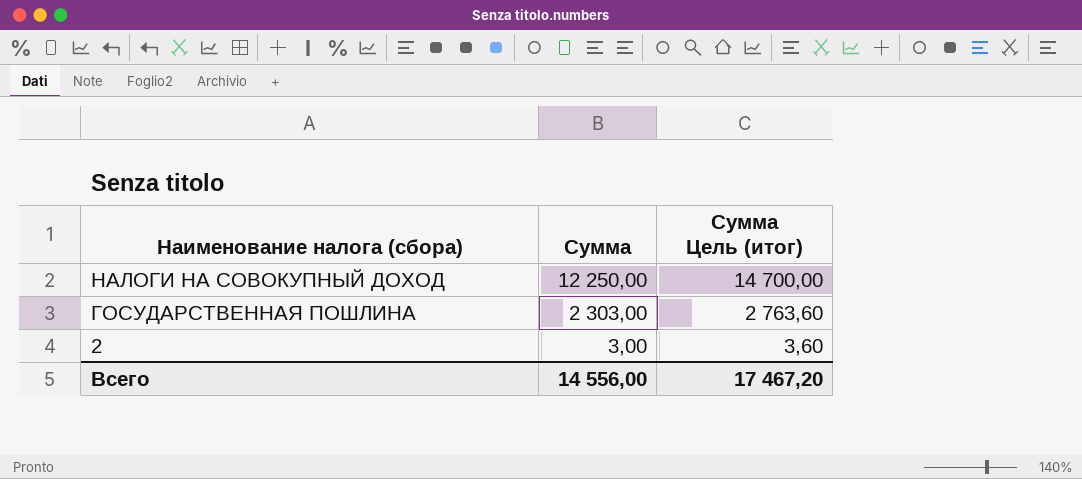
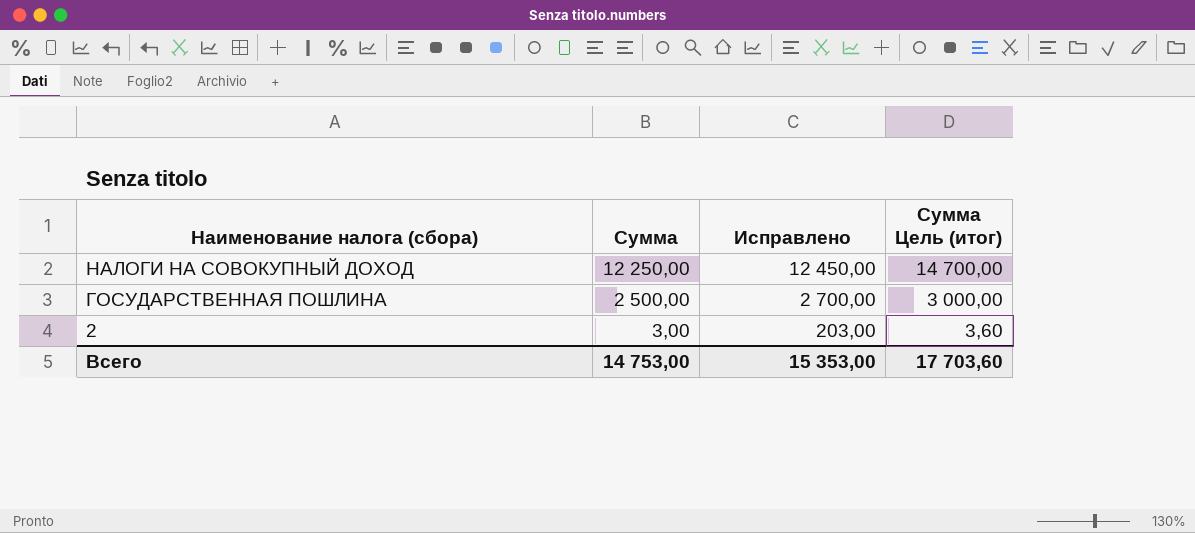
column Исправлено | formula: none -> [Сумма] + 200
ГОСУДАРСТВЕННАЯ ПОШЛИНА | Сумма: 2 303,00 -> 2 500,00
ГОСУДАРСТВЕННАЯ ПОШЛИНА | Сумма Цель (итог): 2 763,60 -> 3 000,00
Всего | Сумма: 14 556,00 -> 14 753,00
Всего | Сумма Цель (итог): 17 467,20 -> 17 703,60

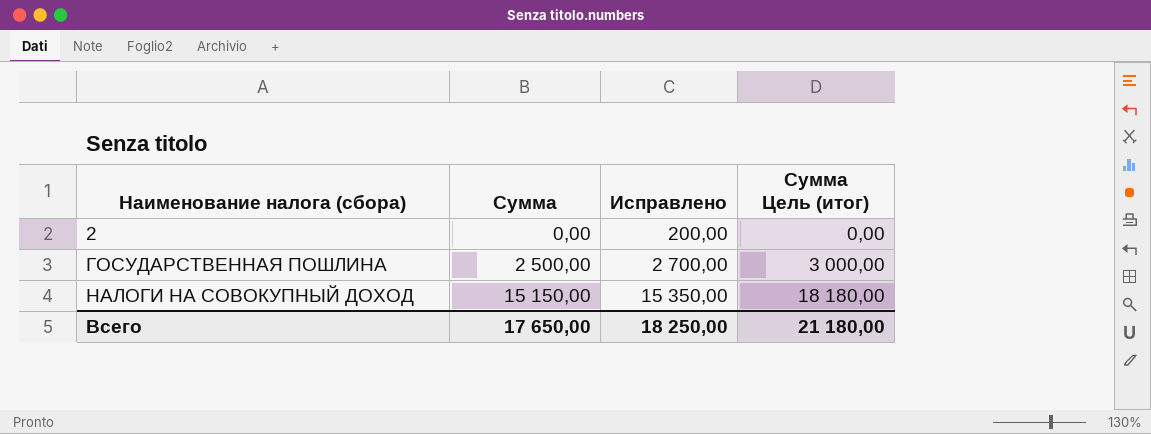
row order: Наименование налога (сбора) descending -> Наименование налога (сбора) ascending
2 | Сумма: 3,00 -> 0,00
2 | Исправлено: 203,00 -> 200,00
2 | Сумма Цель (итог): 3,60 -> 0,00
НАЛОГИ НА СОВОКУПНЫЙ ДОХОД | Сумма: 12 250,00 -> 15 150,00
НАЛОГИ НА СОВОКУПНЫЙ ДОХОД | Исправлено: 12 450,00 -> 15 350,00
НАЛОГИ НА СОВОКУПНЫЙ ДОХОД | Сумма Цель (итог): 14 700,00 -> 18 180,00
Всего | Сумма: 14 753,00 -> 17 650,00
Всего | Исправлено: 15 353,00 -> 18 250,00
Всего | Сумма Цель (итог): 17 703,60 -> 21 180,00

